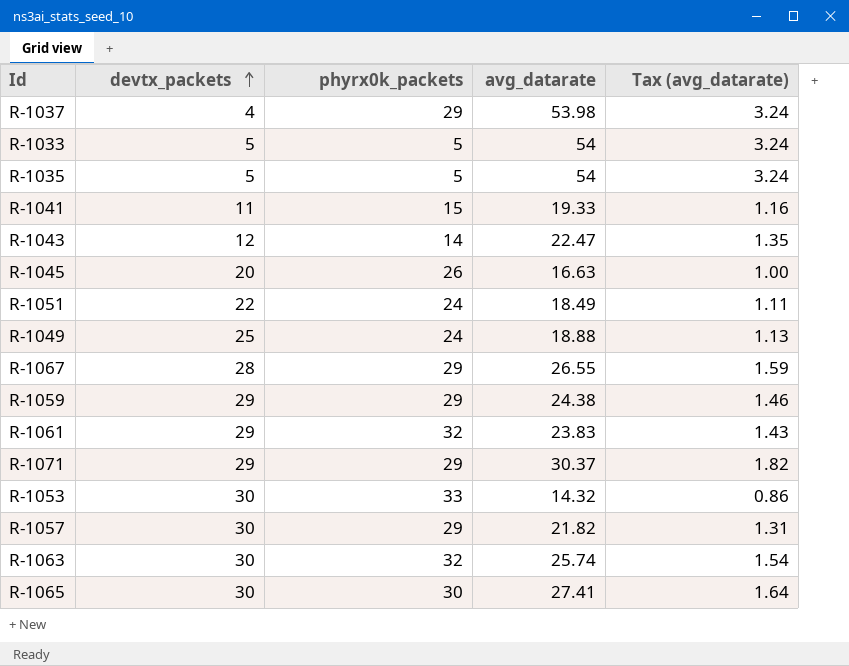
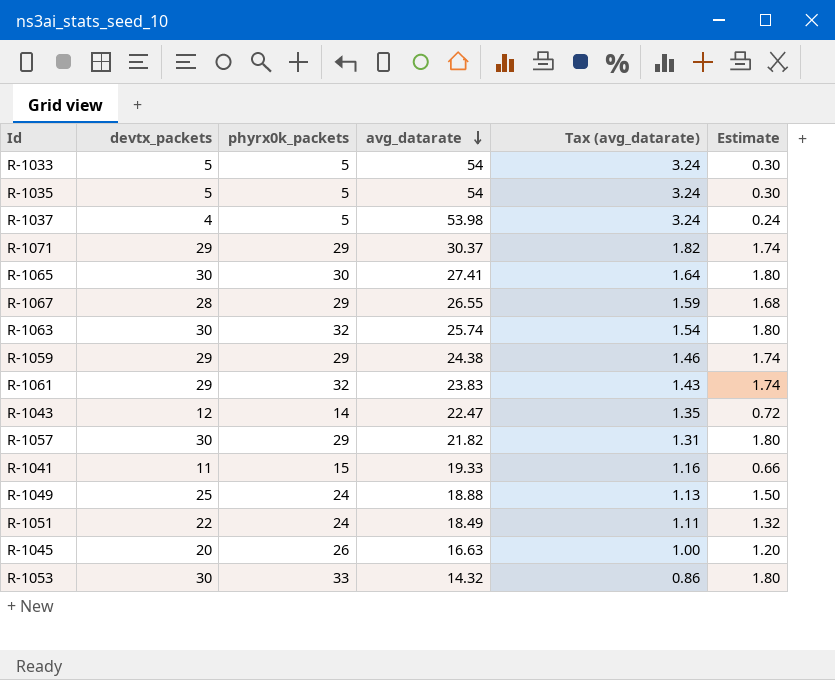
row order: devtx_packets ascending -> avg_datarate descending
column Estimate | formula: none -> [devtx_packets] * 0.06
R-1037 | phyrx0k_packets: 29 -> 5

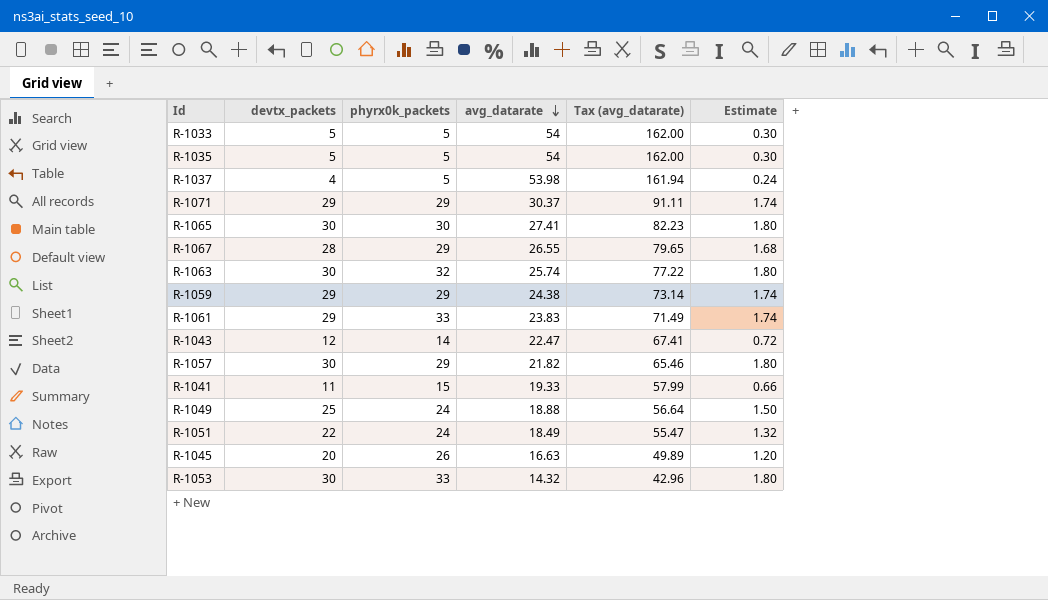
column Tax (avg_datarate) | formula: [avg_datarate] * 0.06 -> [avg_datarate] * 3
R-1061 | phyrx0k_packets: 32 -> 33

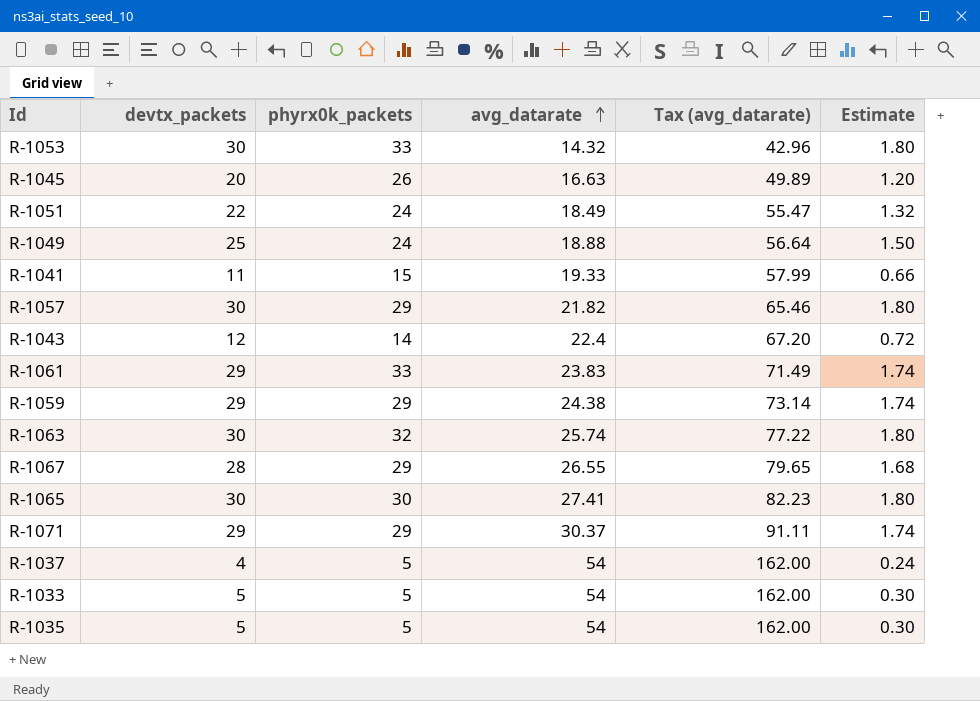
row order: avg_datarate descending -> avg_datarate ascending
R-1043 | avg_datarate: 22.47 -> 22.4
R-1043 | Tax (avg_datarate): 67.41 -> 67.20
R-1037 | avg_datarate: 53.98 -> 54
R-1037 | Tax (avg_datarate): 161.94 -> 162.00

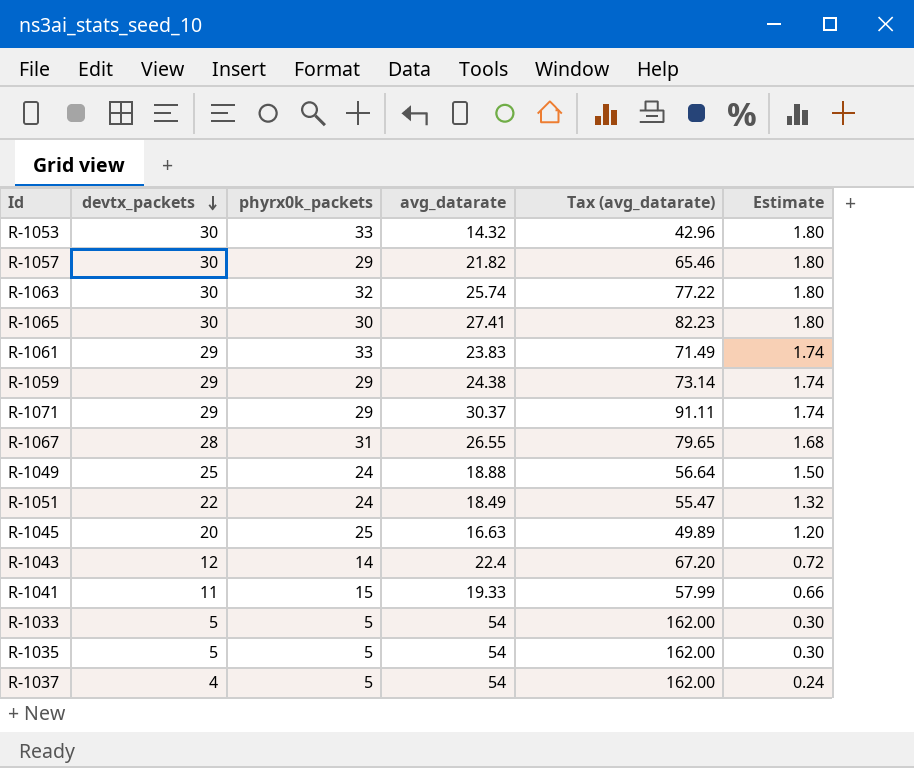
row order: avg_datarate ascending -> devtx_packets descending
R-1067 | phyrx0k_packets: 29 -> 31
R-1045 | phyrx0k_packets: 26 -> 25

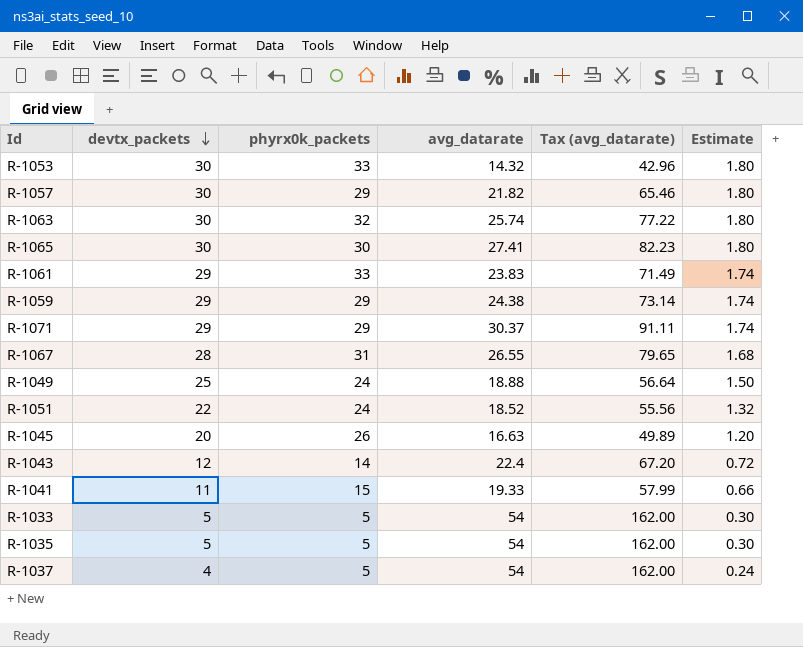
R-1051 | avg_datarate: 18.49 -> 18.52
R-1051 | Tax (avg_datarate): 55.47 -> 55.56
R-1045 | phyrx0k_packets: 25 -> 26

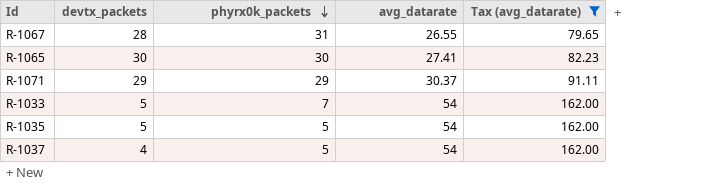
filter: none -> Tax (avg_datarate) >= 79.65
row order: devtx_packets descending -> phyrx0k_packets descending
column Estimate | formula: [devtx_packets] * 0.06 -> none
R-1033 | phyrx0k_packets: 5 -> 7

